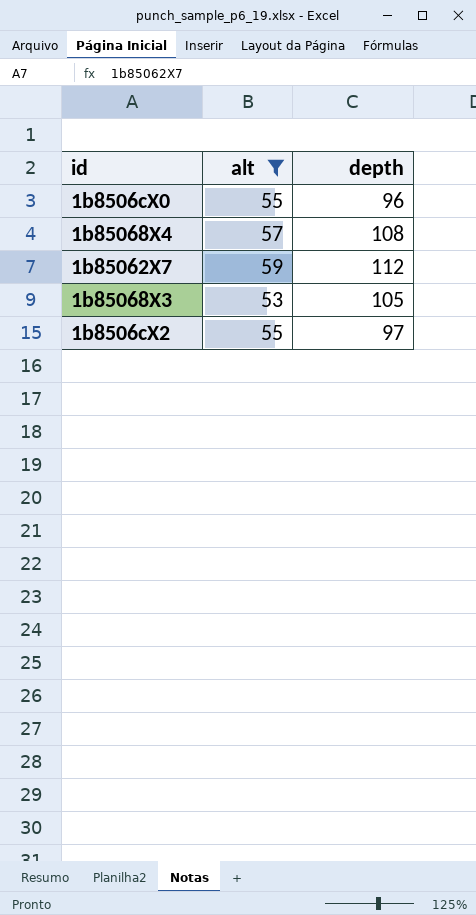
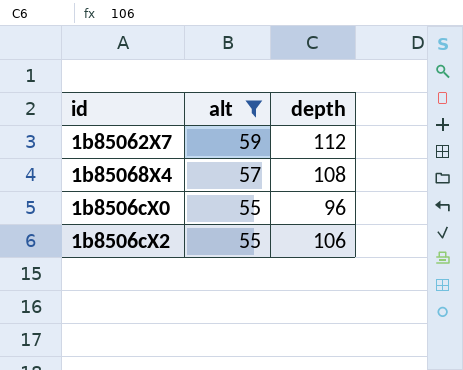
row order: none -> alt descending
row 1b85068X3: 53 | 105 -> none
1b8506cX2 | depth: 97 -> 106

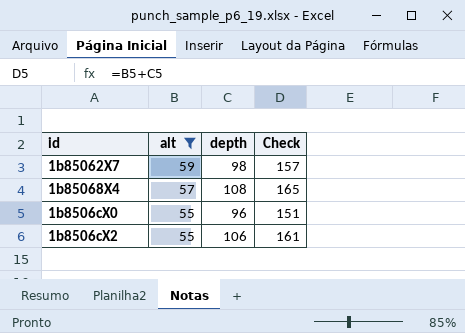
column Check | formula: none -> [alt] + [depth]
1b85062X7 | depth: 112 -> 98

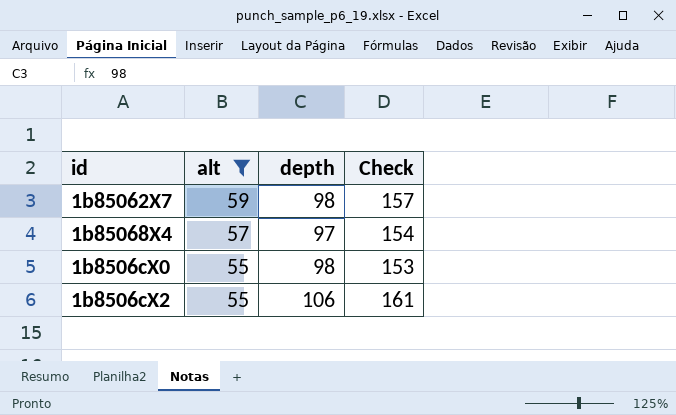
1b85068X4 | depth: 108 -> 97
1b85068X4 | Check: 165 -> 154
1b8506cX0 | depth: 96 -> 98
1b8506cX0 | Check: 151 -> 153

